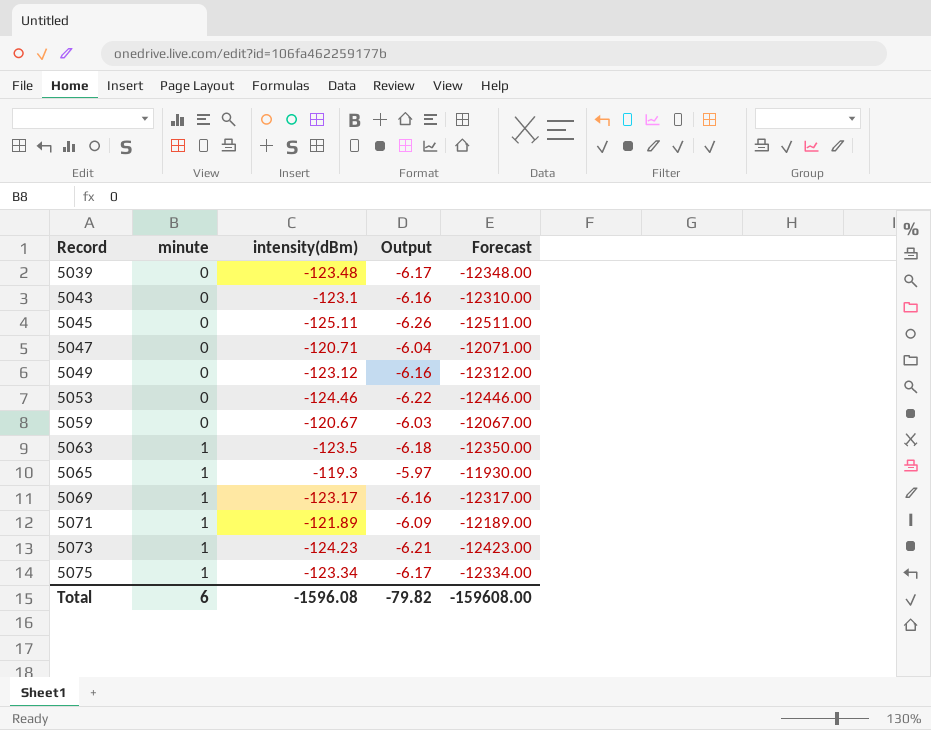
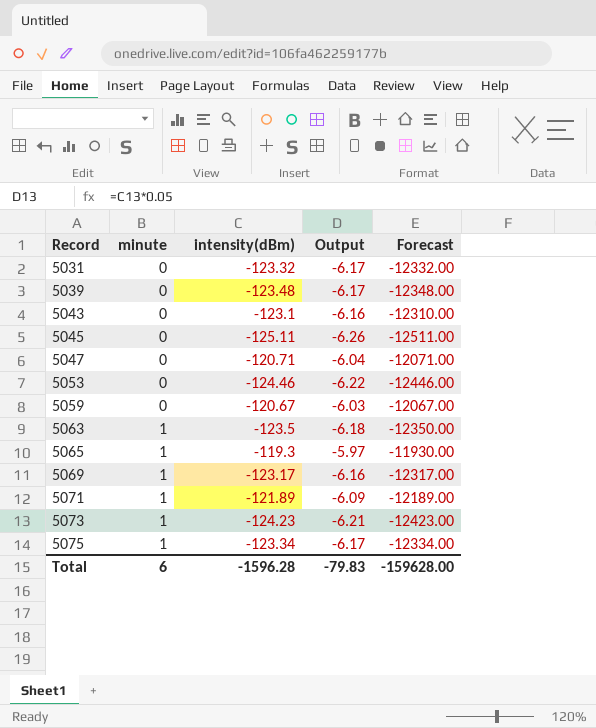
row 5049: 0 | -123.12 | -6.16 | -12312.00 -> none
row 5031: none -> 0 | -123.32 | -6.17 | -12332.00
Total | intensity(dBm): -1596.08 -> -1596.28
Total | Output: -79.82 -> -79.83
Total | Forecast: -159608.00 -> -159628.00

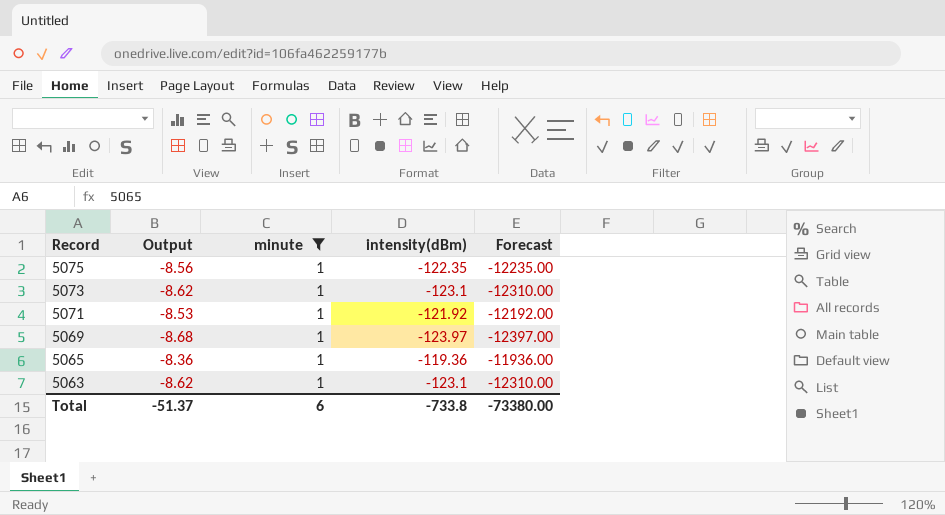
filter: none -> minute = 1
row order: Record ascending -> Record descending
column Output | formula: [intensity(dBm)] * 0.05 -> [intensity(dBm)] * 0.07
column Output | position: 4 -> 2
5075 | intensity(dBm): -123.34 -> -122.35
5075 | Forecast: -12334.00 -> -12235.00
5073 | intensity(dBm): -124.23 -> -123.1
5073 | Forecast: -12423.00 -> -12310.00
5071 | intensity(dBm): -121.89 -> -121.92
5071 | Forecast: -12189.00 -> -12192.00
5069 | intensity(dBm): -123.17 -> -123.97
5069 | Forecast: -12317.00 -> -12397.00
5065 | intensity(dBm): -119.3 -> -119.36
5065 | Forecast: -11930.00 -> -11936.00
5063 | intensity(dBm): -123.5 -> -123.1
5063 | Forecast: -12350.00 -> -12310.00
Total | Output: -79.83 -> -51.37
Total | intensity(dBm): -1596.28 -> -733.8
Total | Forecast: -159628.00 -> -73380.00

